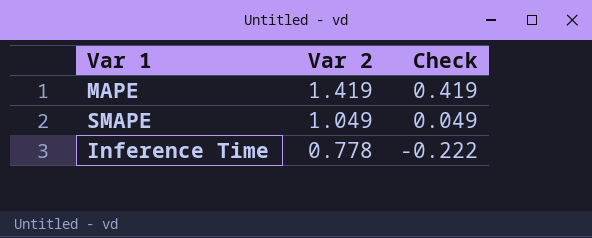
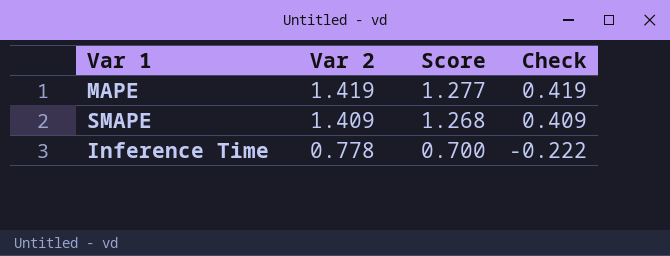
column Score | formula: none -> [Var 2] * 0.9
SMAPE | Var 2: 1.049 -> 1.409
SMAPE | Check: 0.049 -> 0.409

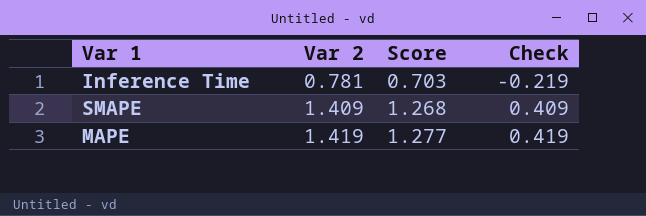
row order: Var 2 descending -> Var 2 ascending
Inference Time | Var 2: 0.778 -> 0.781
Inference Time | Score: 0.700 -> 0.703
Inference Time | Check: -0.222 -> -0.219

